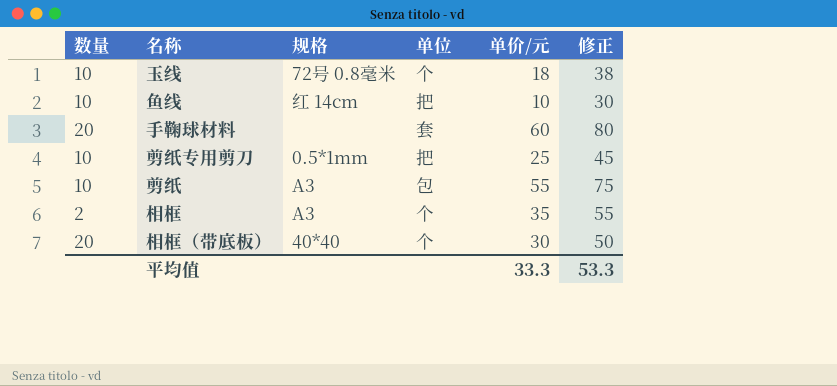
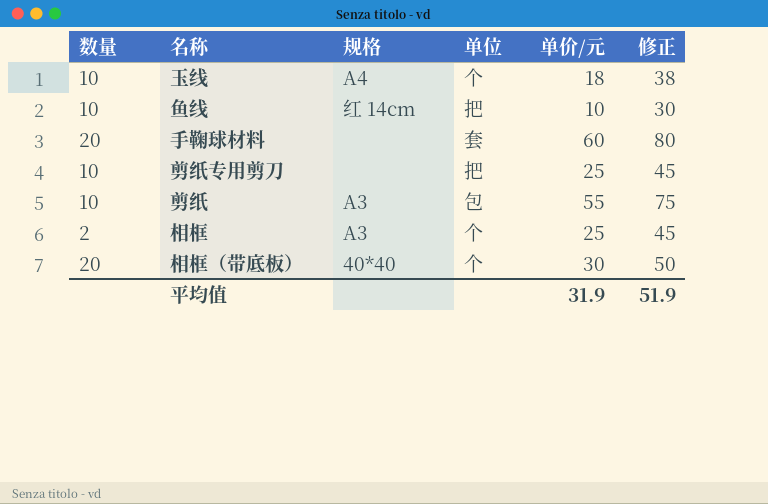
玉线 | 规格: 72号 0.8毫米 -> A4
剪纸专用剪刀 | 规格: 0.5*1mm -> none
相框 | 单价/元: 35 -> 25
相框 | 修正: 55 -> 45
平均值 | 单价/元: 33.3 -> 31.9
平均值 | 修正: 53.3 -> 51.9

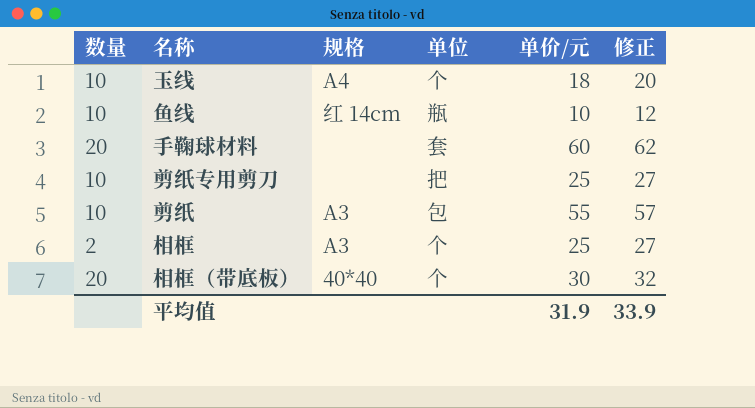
column 修正 | formula: [单价/元] + 20 -> [单价/元] + 2
鱼线 | 单位: 把 -> 瓶
平均值 | 修正: 51.9 -> 33.9

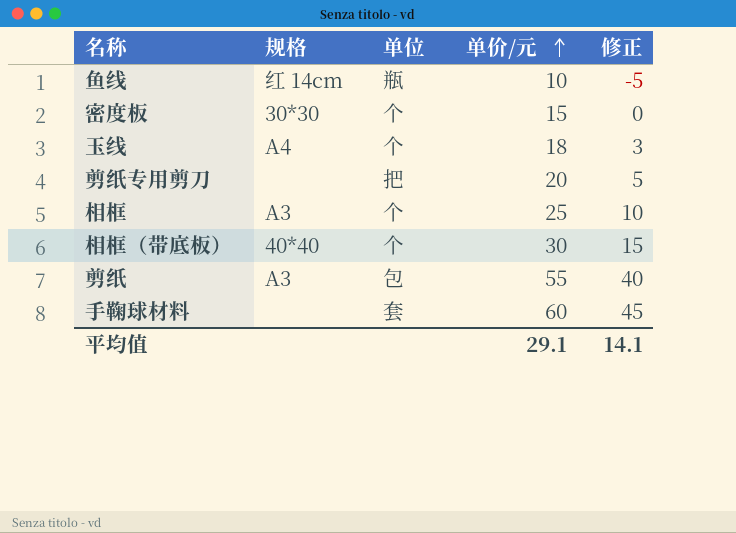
row order: none -> 单价/元 ascending
column 数量 | position: 1 -> none
column 修正 | formula: [单价/元] + 2 -> [单价/元] - 15
row 密度板: none -> 30*30 | 个 | 15 | 0
剪纸专用剪刀 | 单价/元: 25 -> 20
平均值 | 单价/元: 31.9 -> 29.1
平均值 | 修正: 33.9 -> 14.1

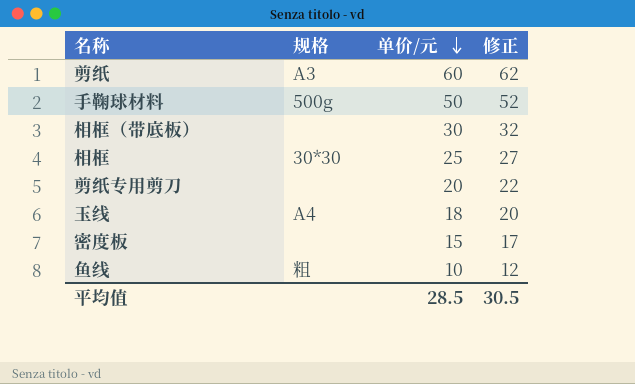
row order: 单价/元 ascending -> 单价/元 descending
column 单位 | position: 3 -> none
column 修正 | formula: [单价/元] - 15 -> [单价/元] + 2
剪纸 | 单价/元: 55 -> 60
手鞠球材料 | 规格: none -> 500g
手鞠球材料 | 单价/元: 60 -> 50
相框（带底板） | 规格: 40*40 -> none
相框 | 规格: A3 -> 30*30
密度板 | 规格: 30*30 -> none
鱼线 | 规格: 红 14cm -> 粗
平均值 | 单价/元: 29.1 -> 28.5
平均值 | 修正: 14.1 -> 30.5

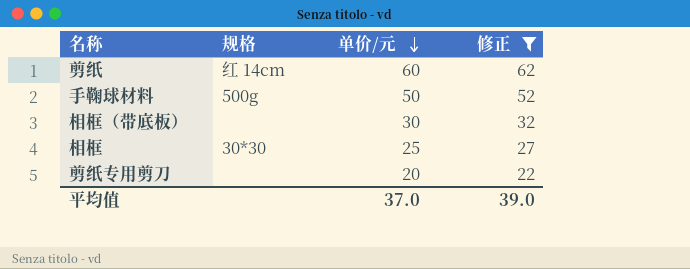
filter: none -> 修正 >= 22
剪纸 | 规格: A3 -> 红 14cm
平均值 | 单价/元: 28.5 -> 37.0
平均值 | 修正: 30.5 -> 39.0

